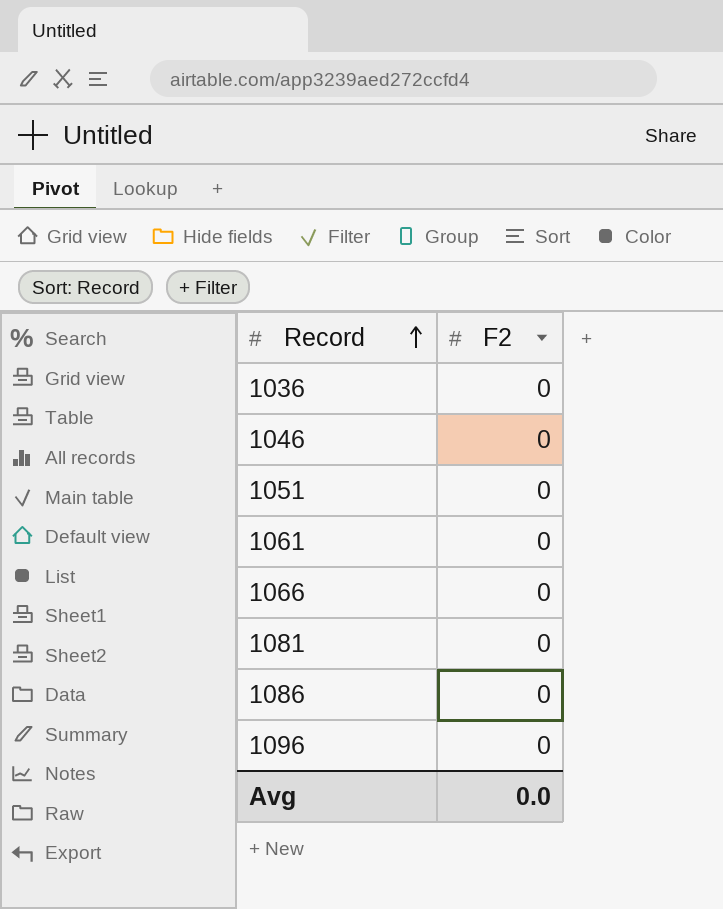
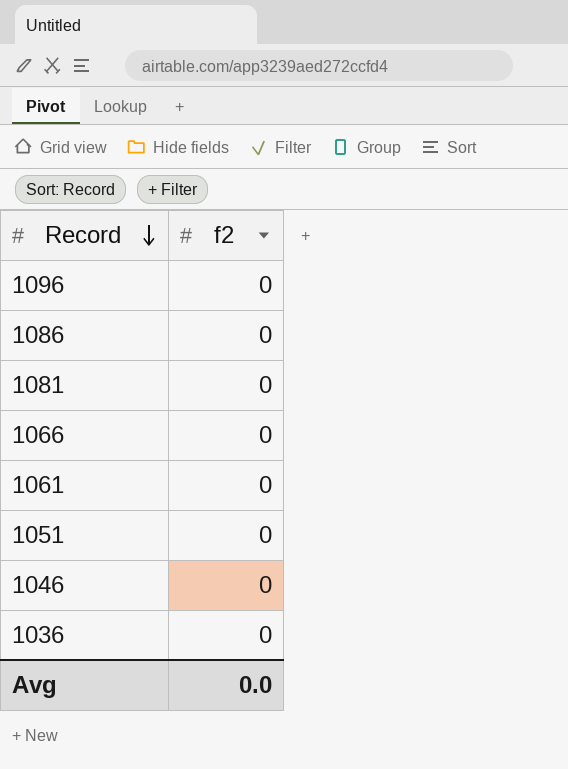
row order: Record ascending -> Record descending
column name: F2 -> f2

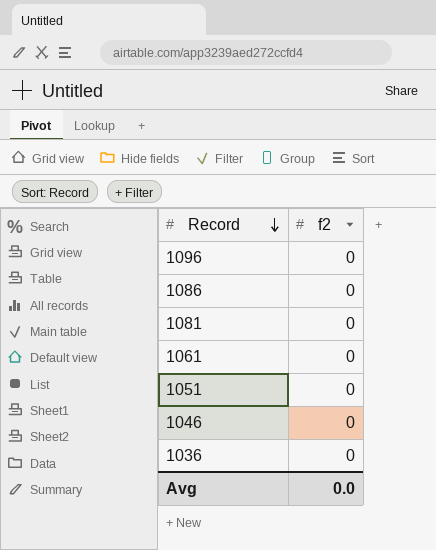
row 1066: 0 -> none

